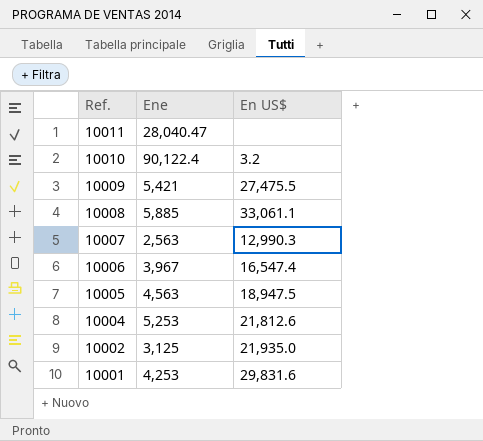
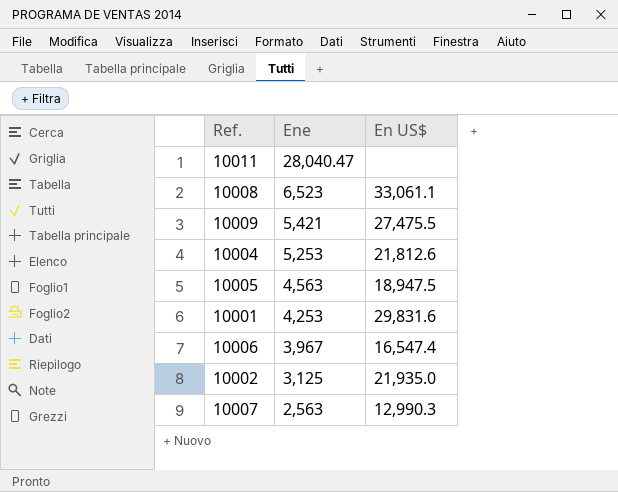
row order: Ref. descending -> Ene descending
row 10010: 90,122.4 | 3.2 -> none
10008 | Ene: 5,885 -> 6,523

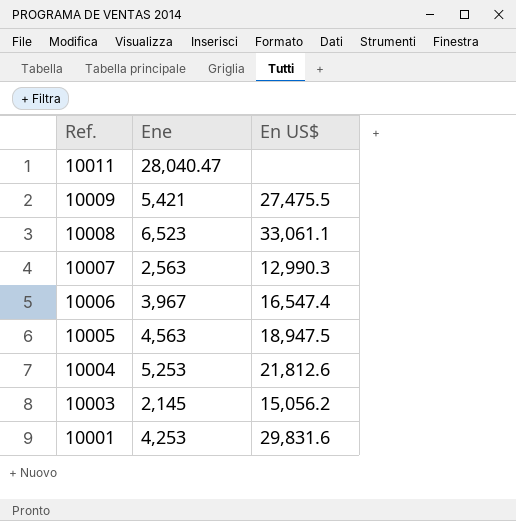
row order: Ene descending -> Ref. descending
row 10002: 3,125 | 21,935.0 -> none
row 10003: none -> 2,145 | 15,056.2

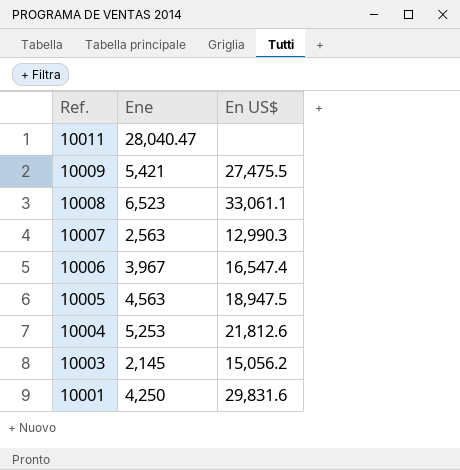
10001 | Ene: 4,253 -> 4,250

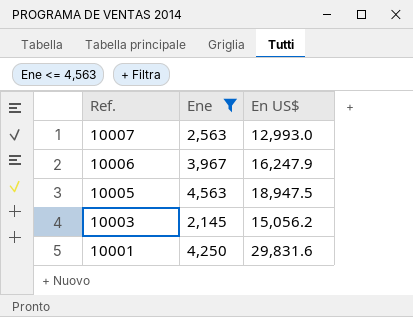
filter: none -> Ene <= 4,563
10007 | En US$: 12,990.3 -> 12,993.0
10006 | En US$: 16,547.4 -> 16,247.9

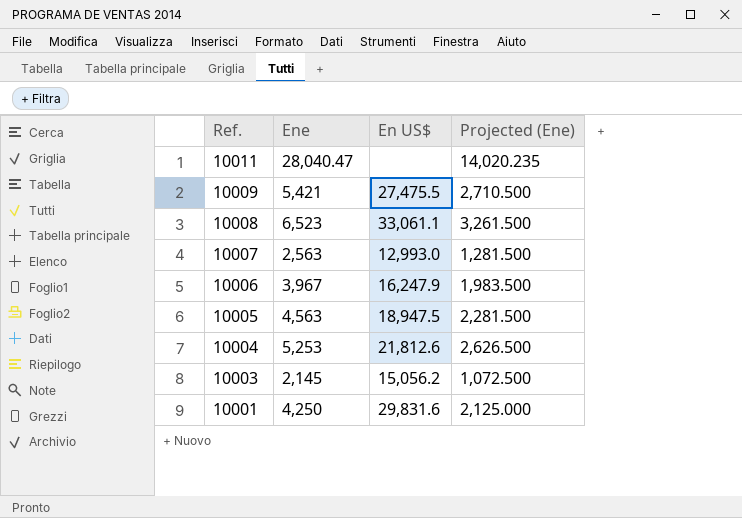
filter: Ene <= 4,563 -> none
column Projected (Ene) | formula: none -> [Ene] * 0.5

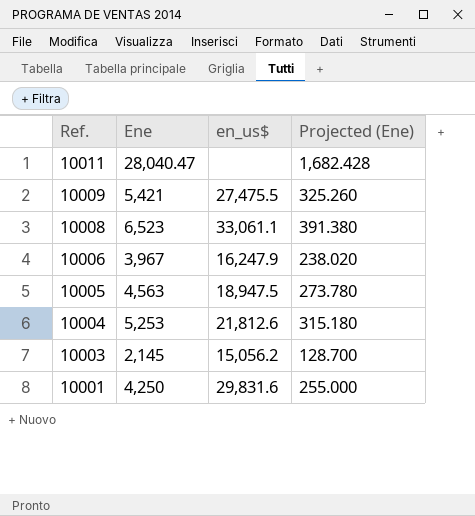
column name: En US$ -> en_us$
column Projected (Ene) | formula: [Ene] * 0.5 -> [Ene] * 0.06
row 10007: 2,563 | 12,993.0 | 1,281.500 -> none

